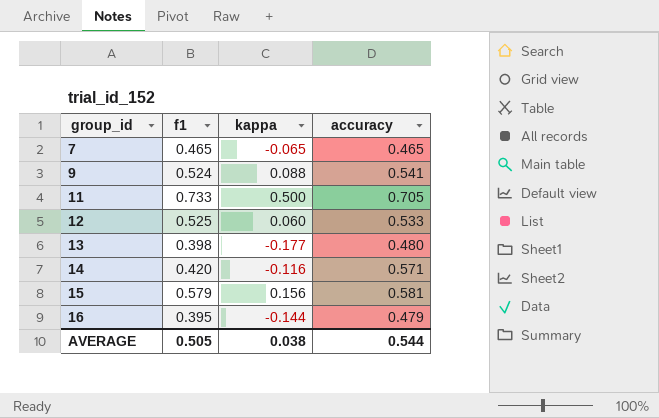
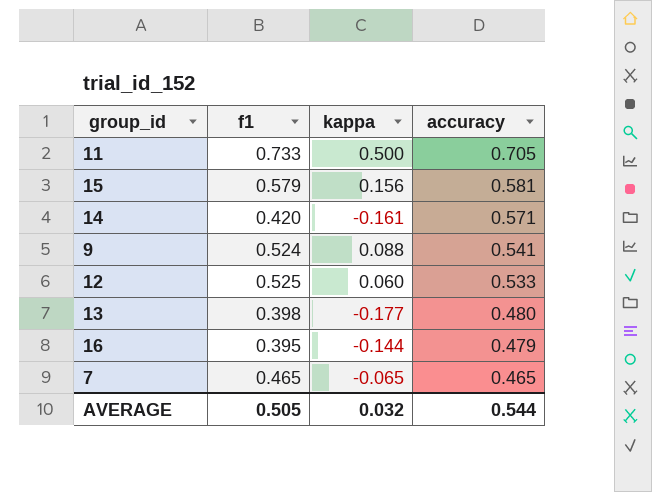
row order: group_id ascending -> accuracy descending
14 | kappa: -0.116 -> -0.161
AVERAGE | kappa: 0.038 -> 0.032

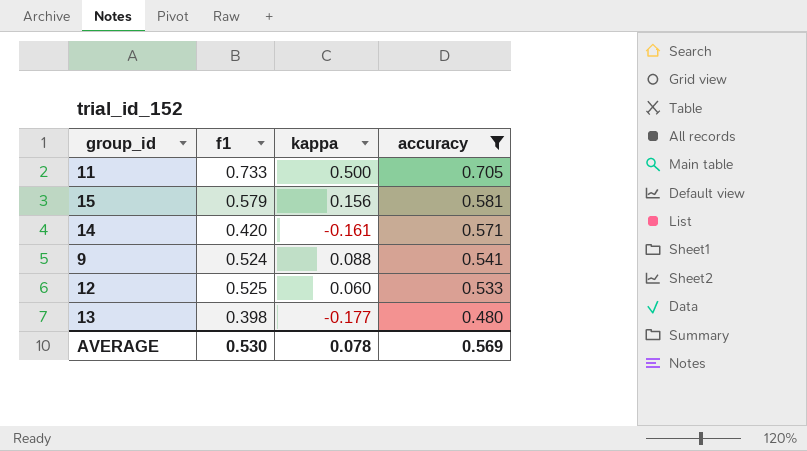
filter: none -> accuracy >= 0.480
AVERAGE | f1: 0.505 -> 0.530
AVERAGE | kappa: 0.032 -> 0.078
AVERAGE | accuracy: 0.544 -> 0.569

